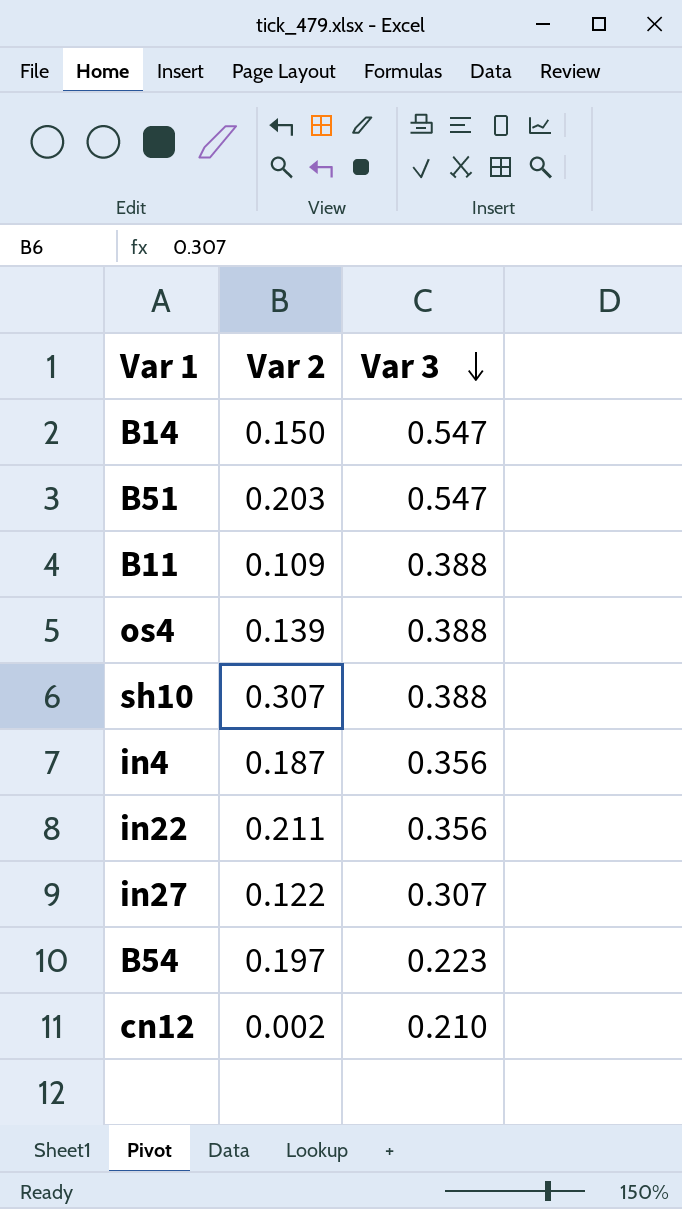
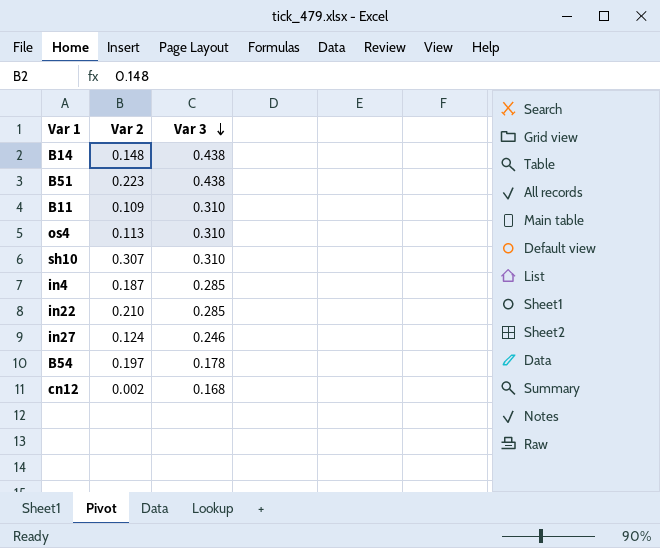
B14 | Var 2: 0.150 -> 0.148
B14 | Var 3: 0.547 -> 0.438
B51 | Var 2: 0.203 -> 0.223
B51 | Var 3: 0.547 -> 0.438
B11 | Var 3: 0.388 -> 0.310
os4 | Var 2: 0.139 -> 0.113
os4 | Var 3: 0.388 -> 0.310
sh10 | Var 3: 0.388 -> 0.310
in4 | Var 3: 0.356 -> 0.285
in22 | Var 2: 0.211 -> 0.210
in22 | Var 3: 0.356 -> 0.285
in27 | Var 2: 0.122 -> 0.124
in27 | Var 3: 0.307 -> 0.246
B54 | Var 3: 0.223 -> 0.178
cn12 | Var 3: 0.210 -> 0.168

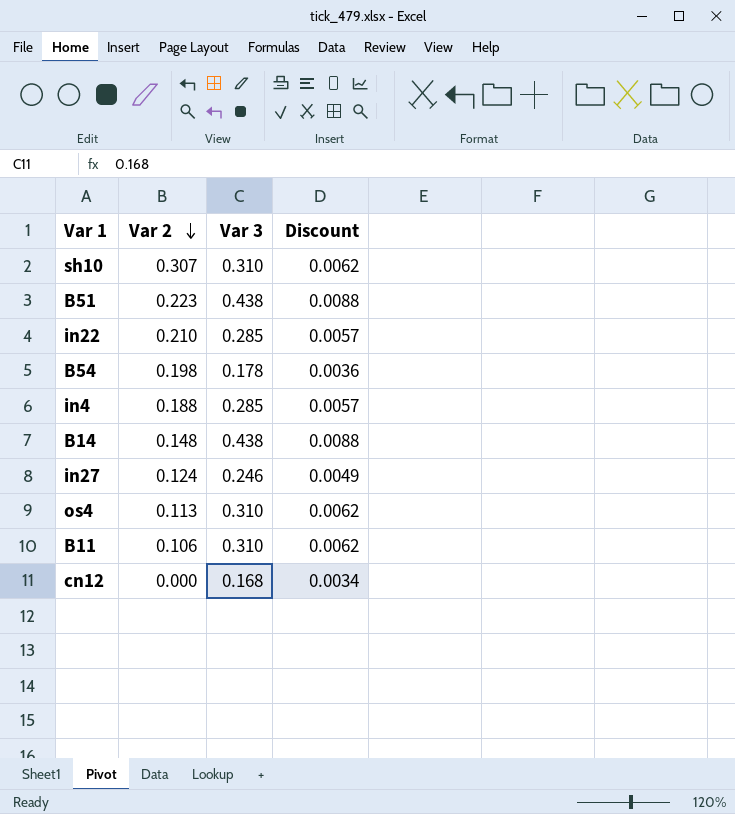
row order: Var 3 descending -> Var 2 descending
column Discount | formula: none -> [Var 3] * 0.02
B54 | Var 2: 0.197 -> 0.198
in4 | Var 2: 0.187 -> 0.188
B11 | Var 2: 0.109 -> 0.106
cn12 | Var 2: 0.002 -> 0.000

